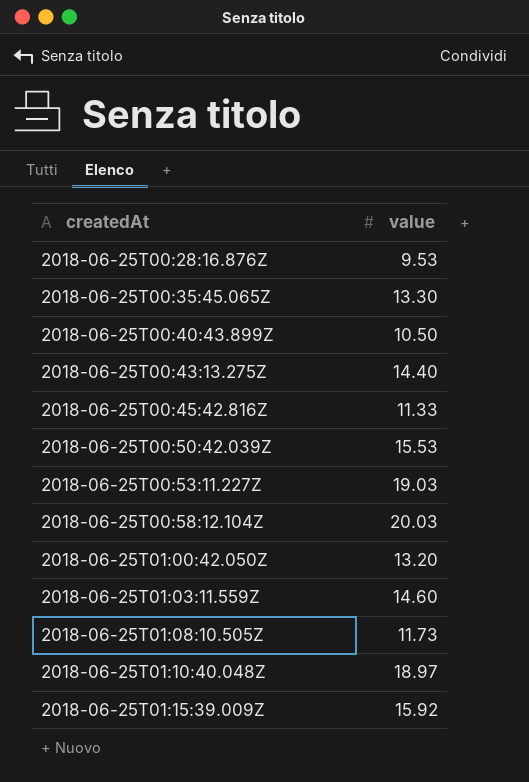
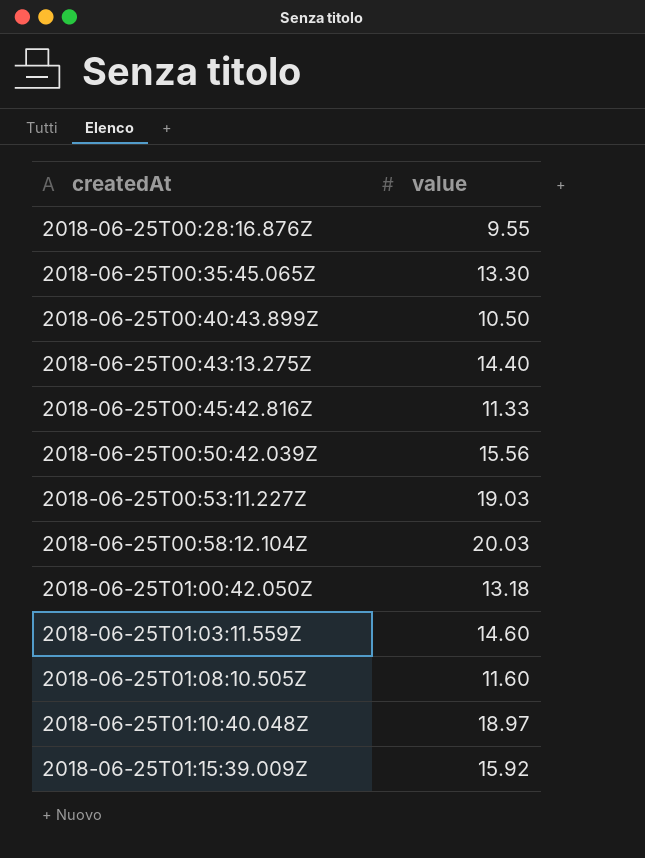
2018-06-25T00:28:16.876Z | value: 9.53 -> 9.55
2018-06-25T00:50:42.039Z | value: 15.53 -> 15.56
2018-06-25T01:00:42.050Z | value: 13.20 -> 13.18
2018-06-25T01:08:10.505Z | value: 11.73 -> 11.60

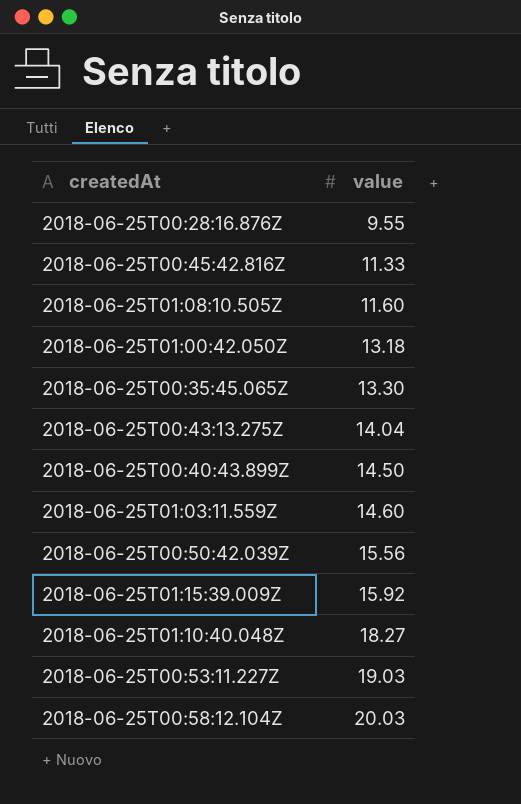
row order: createdAt ascending -> value ascending
2018-06-25T00:43:13.275Z | value: 14.40 -> 14.04
2018-06-25T00:40:43.899Z | value: 10.50 -> 14.50
2018-06-25T01:10:40.048Z | value: 18.97 -> 18.27

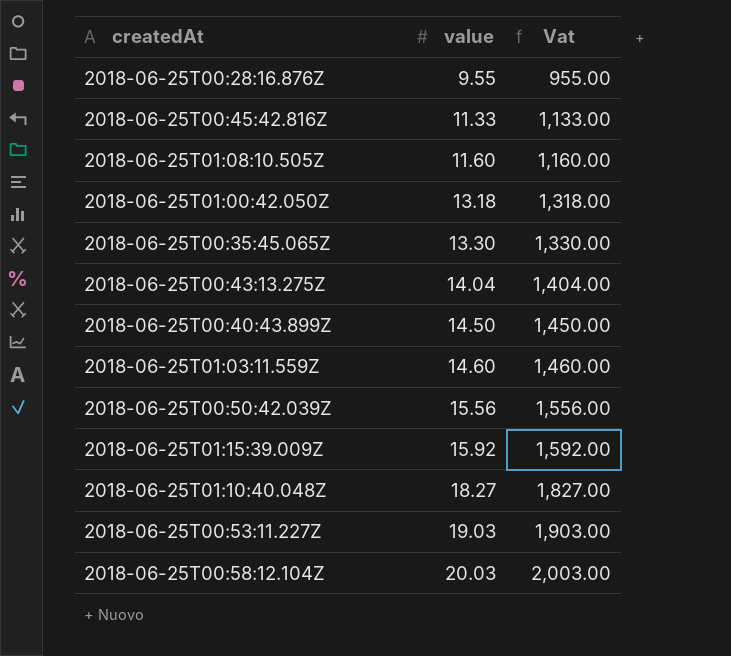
column Vat | formula: none -> [value] * 100

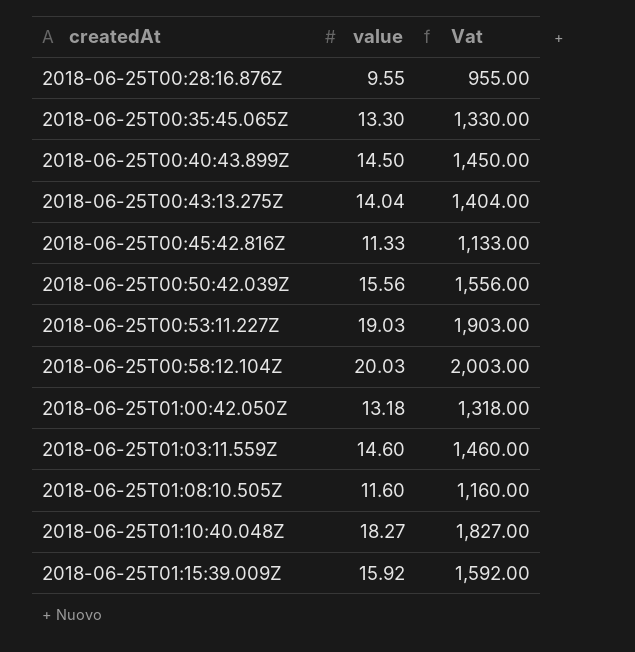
row order: value ascending -> createdAt ascending

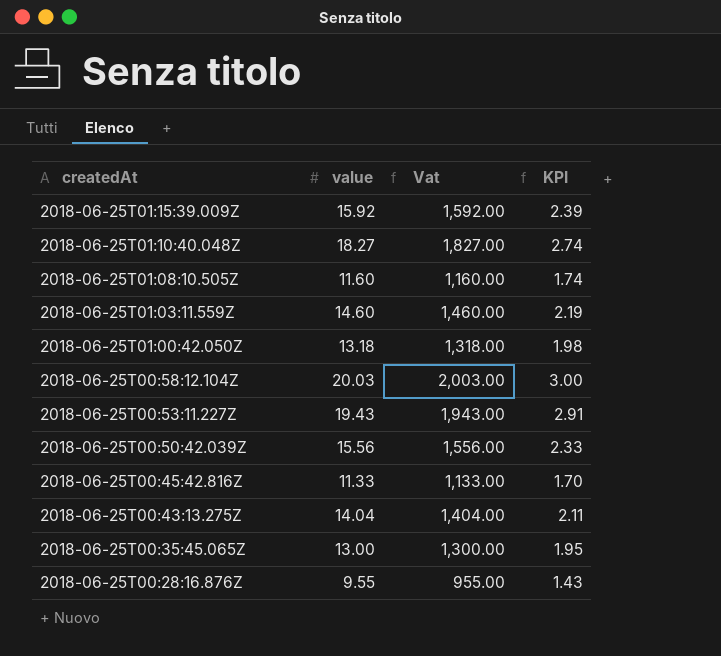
row order: createdAt ascending -> createdAt descending
column KPI | formula: none -> [value] * 0.15
row 2018-06-25T00:40:43.899Z: 14.50 | 1,450.00 -> none
2018-06-25T00:53:11.227Z | value: 19.03 -> 19.43
2018-06-25T00:53:11.227Z | Vat: 1,903.00 -> 1,943.00
2018-06-25T00:35:45.065Z | value: 13.30 -> 13.00
2018-06-25T00:35:45.065Z | Vat: 1,330.00 -> 1,300.00

